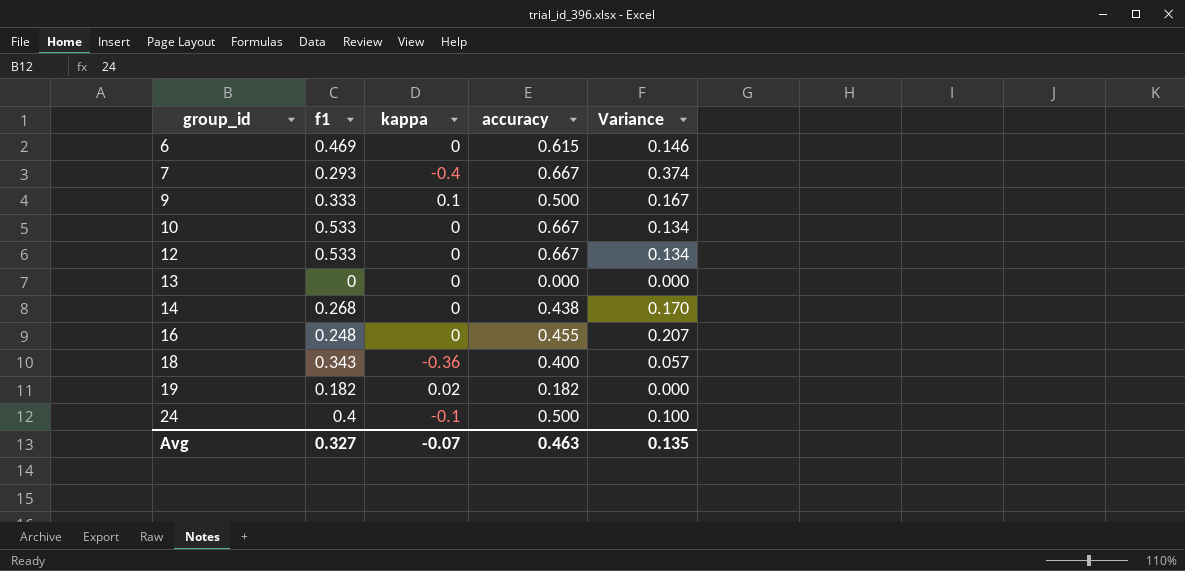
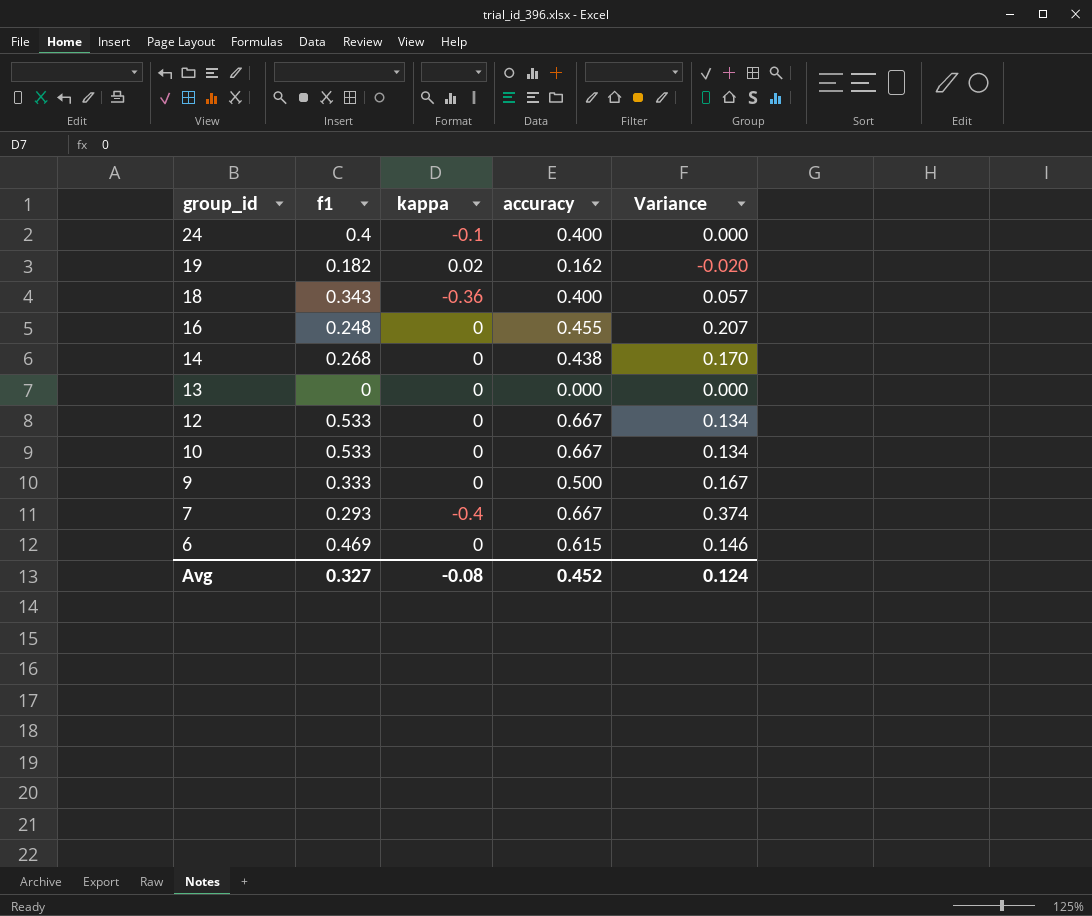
row order: group_id ascending -> group_id descending
24 | accuracy: 0.500 -> 0.400
24 | Variance: 0.100 -> 0.000
19 | accuracy: 0.182 -> 0.162
19 | Variance: 0.000 -> -0.020
9 | kappa: 0.1 -> 0
Avg | kappa: -0.07 -> -0.08
Avg | accuracy: 0.463 -> 0.452
Avg | Variance: 0.135 -> 0.124

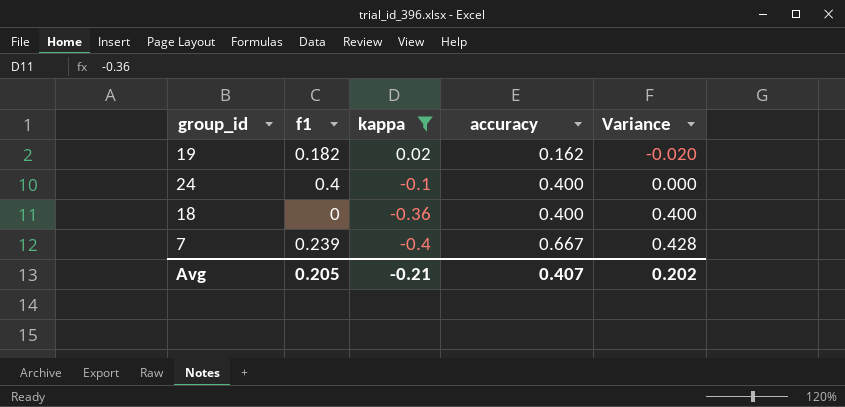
filter: none -> kappa != 0
row order: group_id descending -> kappa descending
18 | f1: 0.343 -> 0
18 | Variance: 0.057 -> 0.400
7 | f1: 0.293 -> 0.239
7 | Variance: 0.374 -> 0.428
Avg | f1: 0.327 -> 0.205
Avg | kappa: -0.08 -> -0.21
Avg | accuracy: 0.452 -> 0.407
Avg | Variance: 0.124 -> 0.202

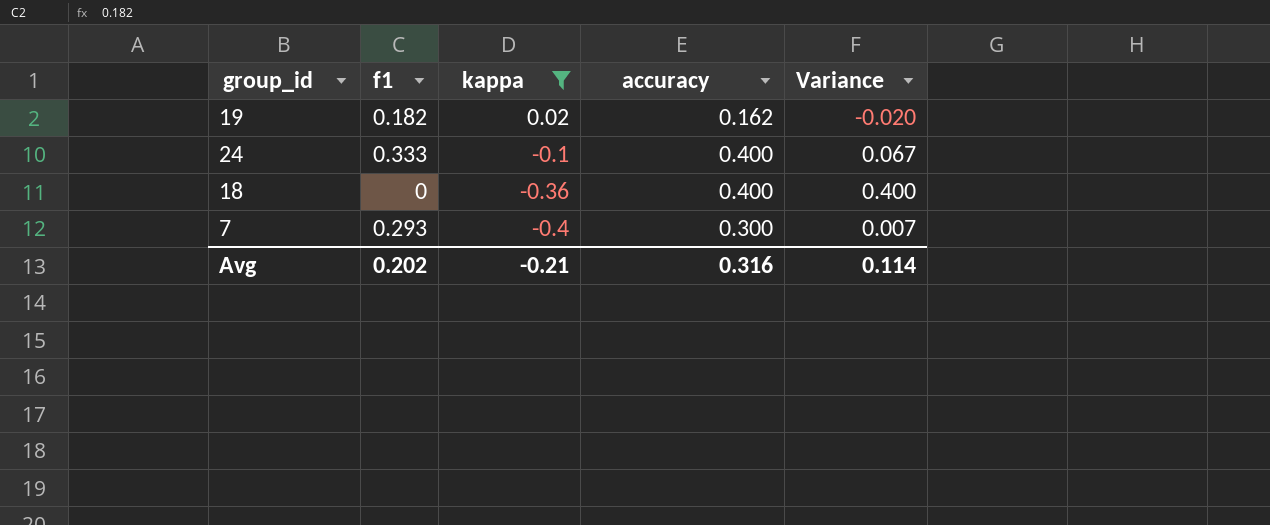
24 | f1: 0.4 -> 0.333
24 | Variance: 0.000 -> 0.067
7 | f1: 0.239 -> 0.293
7 | accuracy: 0.667 -> 0.300
7 | Variance: 0.428 -> 0.007
Avg | f1: 0.205 -> 0.202
Avg | accuracy: 0.407 -> 0.316
Avg | Variance: 0.202 -> 0.114

